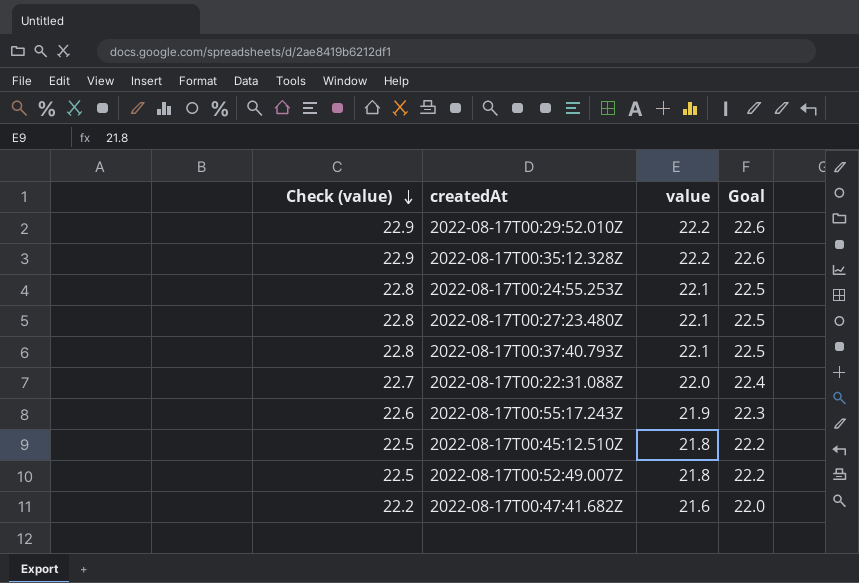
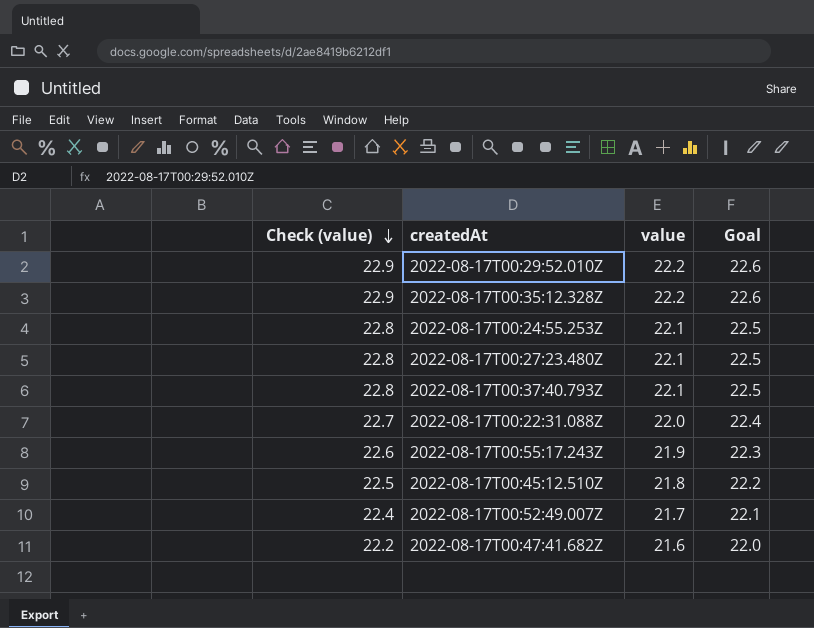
2022-08-17T00:52:49.007Z | Check (value): 22.5 -> 22.4
2022-08-17T00:52:49.007Z | value: 21.8 -> 21.7
2022-08-17T00:52:49.007Z | Goal: 22.2 -> 22.1

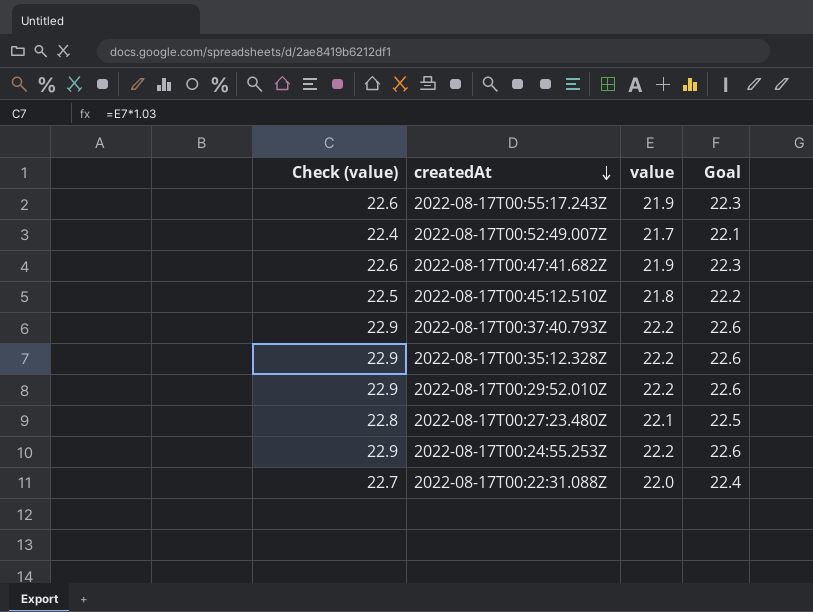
row order: Check (value) descending -> createdAt descending
2022-08-17T00:47:41.682Z | Check (value): 22.2 -> 22.6
2022-08-17T00:47:41.682Z | value: 21.6 -> 21.9
2022-08-17T00:47:41.682Z | Goal: 22.0 -> 22.3
2022-08-17T00:37:40.793Z | Check (value): 22.8 -> 22.9
2022-08-17T00:37:40.793Z | value: 22.1 -> 22.2
2022-08-17T00:37:40.793Z | Goal: 22.5 -> 22.6
2022-08-17T00:24:55.253Z | Check (value): 22.8 -> 22.9
2022-08-17T00:24:55.253Z | value: 22.1 -> 22.2
2022-08-17T00:24:55.253Z | Goal: 22.5 -> 22.6

